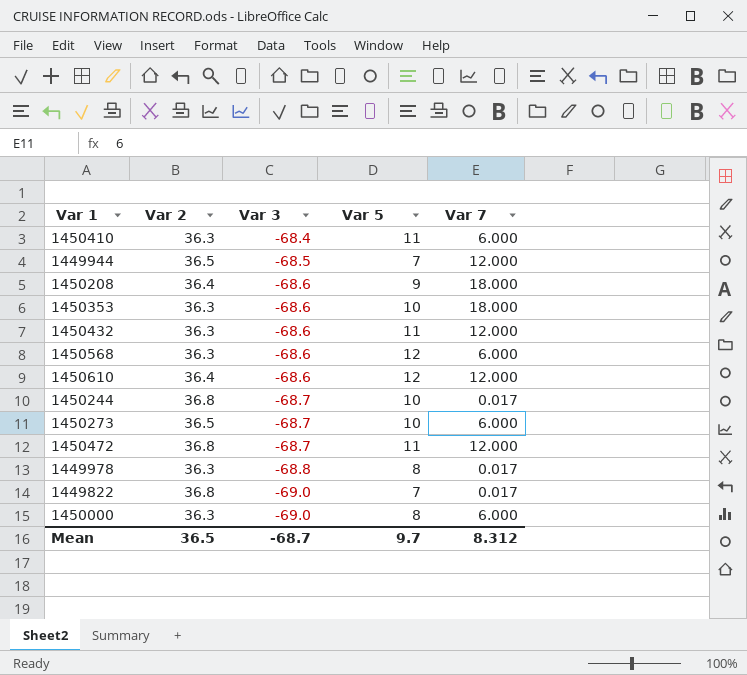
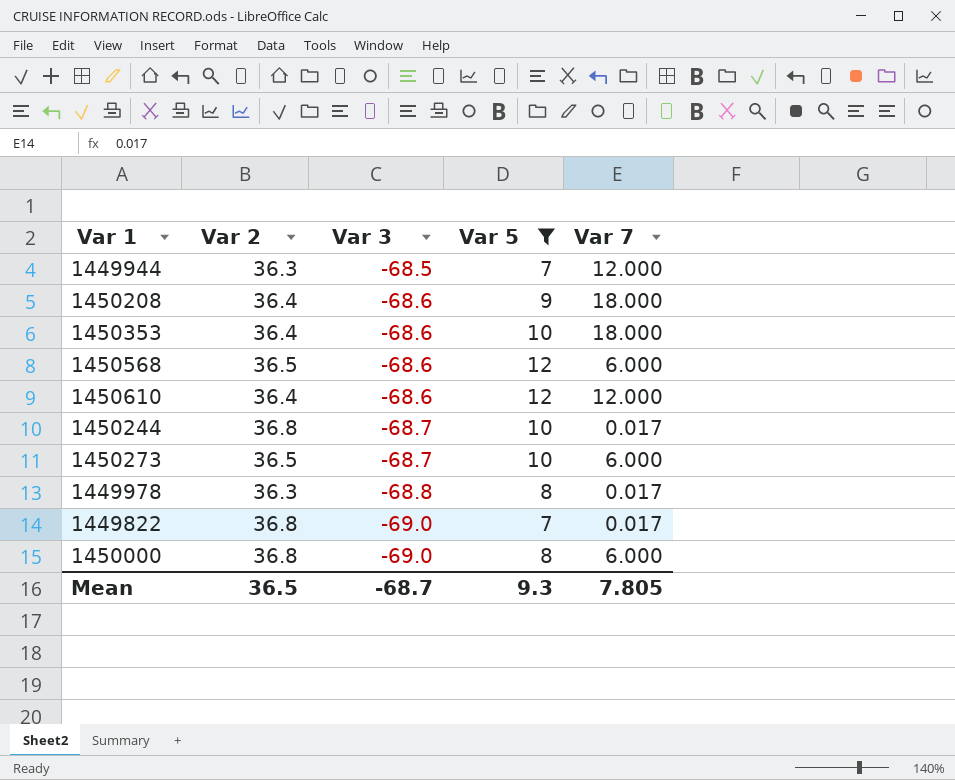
filter: none -> Var 5 != 11
1449944 | Var 2: 36.5 -> 36.3
1450353 | Var 2: 36.3 -> 36.4
1450568 | Var 2: 36.3 -> 36.5
1450000 | Var 2: 36.3 -> 36.8
Mean | Var 5: 9.7 -> 9.3
Mean | Var 7: 8.312 -> 7.805

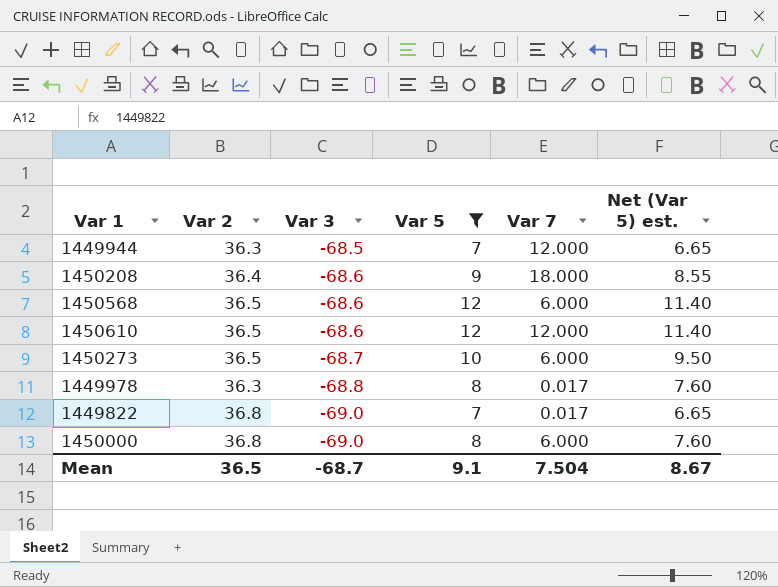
column Net (Var 5) est. | formula: none -> [Var 5] * 0.95
row 1450353: 36.4 | -68.6 | 10 | 18.000 -> none
row 1450244: 36.8 | -68.7 | 10 | 0.017 -> none
1450610 | Var 2: 36.4 -> 36.5
Mean | Var 5: 9.3 -> 9.1
Mean | Var 7: 7.805 -> 7.504

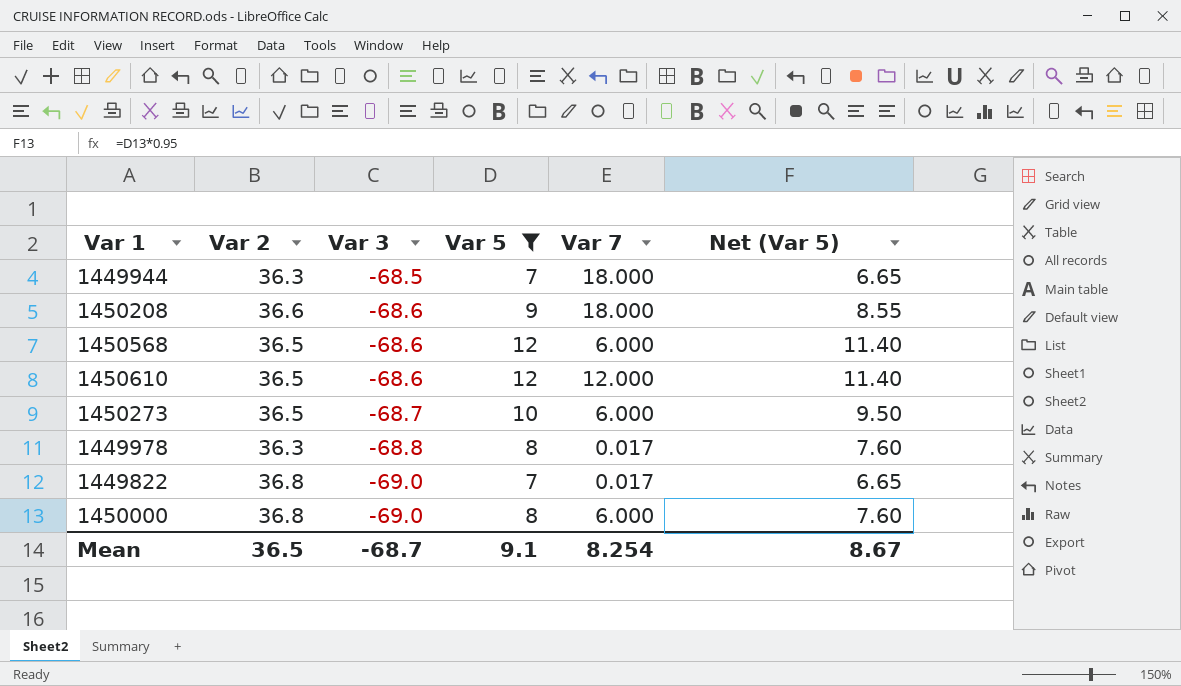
column name: Net (Var 5) est. -> Net (Var 5)
1449944 | Var 7: 12.000 -> 18.000
1450208 | Var 2: 36.4 -> 36.6
Mean | Var 7: 7.504 -> 8.254

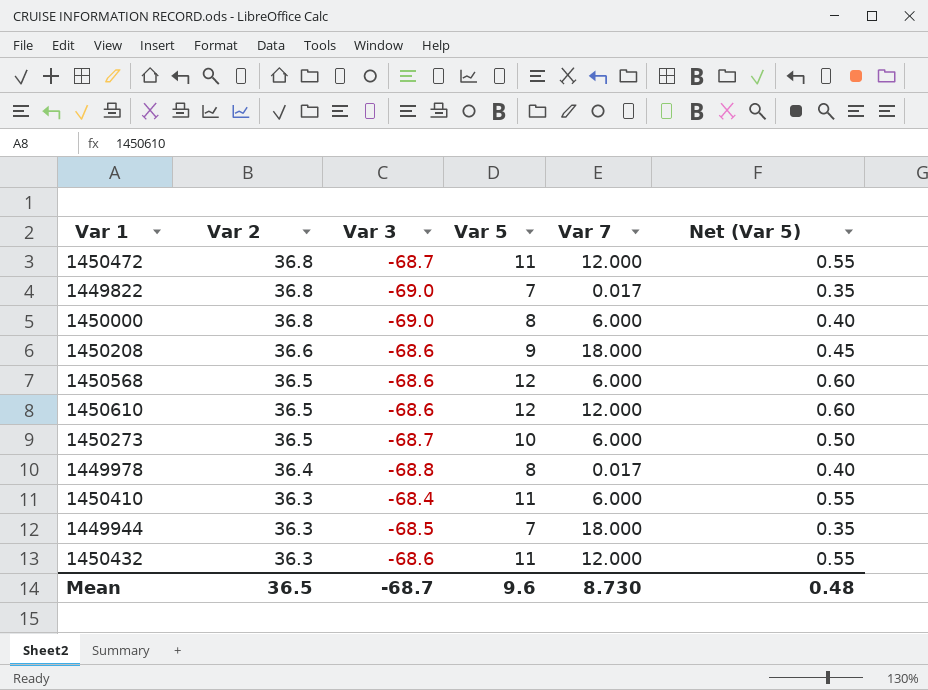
filter: Var 5 != 11 -> none
row order: Var 3 descending -> Var 2 descending
column Net (Var 5) | formula: [Var 5] * 0.95 -> [Var 5] * 0.05
1449978 | Var 2: 36.3 -> 36.4
Mean | Var 5: 9.1 -> 9.6
Mean | Var 7: 8.254 -> 8.730
Mean | Net (Var 5): 8.67 -> 0.48

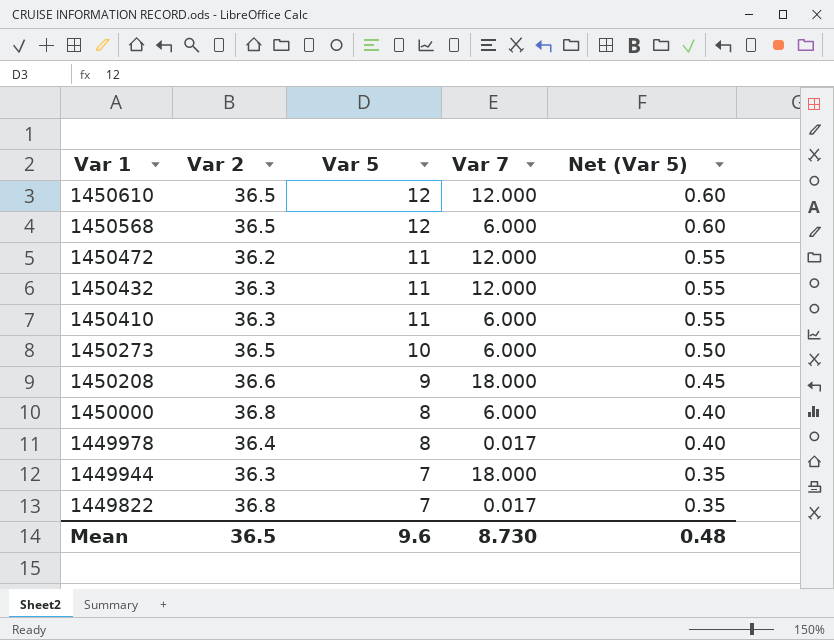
row order: Var 2 descending -> Var 1 descending
column Var 3 | position: 3 -> none
1450472 | Var 2: 36.8 -> 36.2

